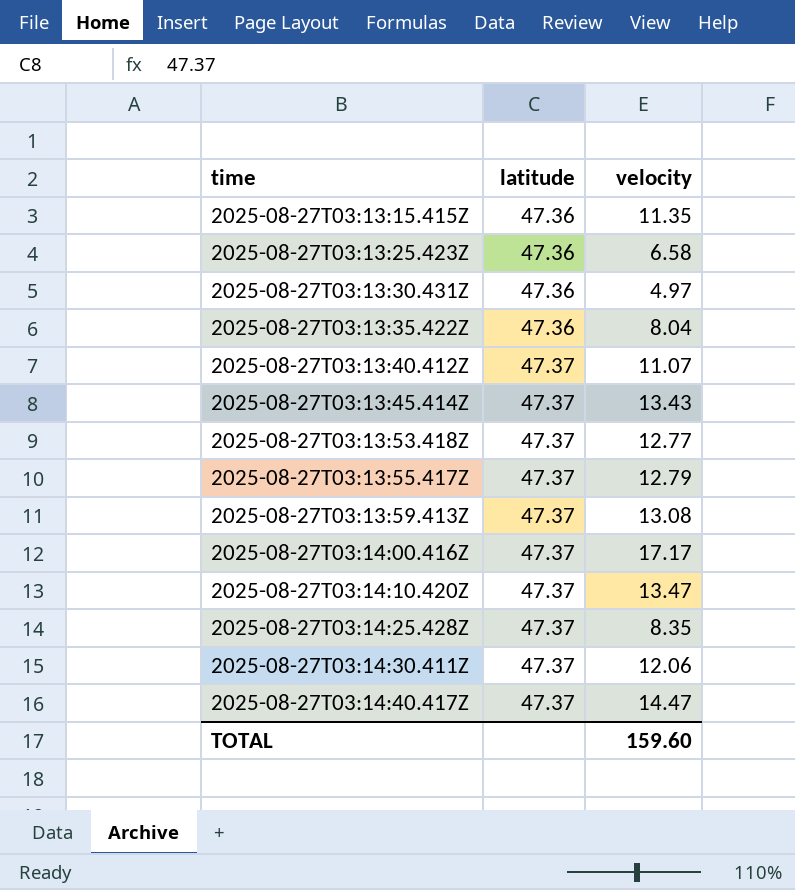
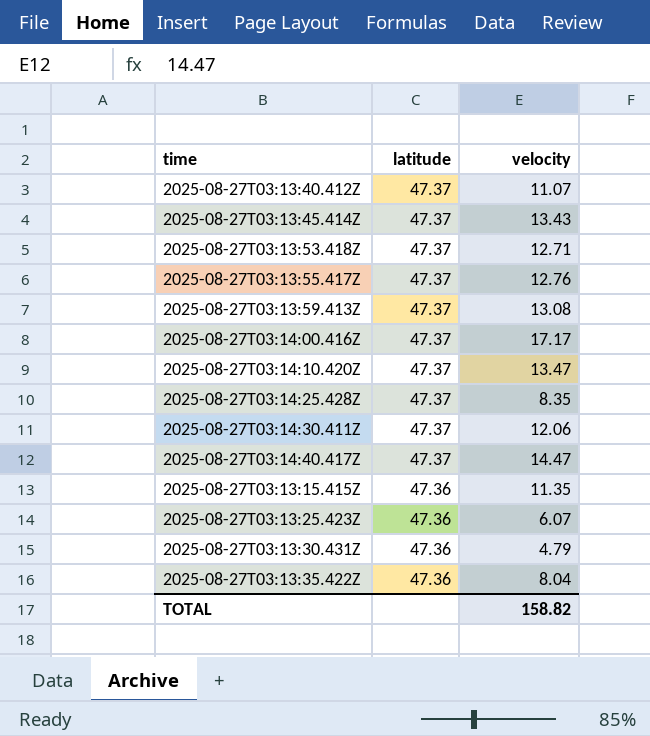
row order: time ascending -> latitude descending
2025-08-27T03:13:53.418Z | velocity: 12.77 -> 12.71
2025-08-27T03:13:55.417Z | velocity: 12.79 -> 12.76
2025-08-27T03:13:25.423Z | velocity: 6.58 -> 6.07
2025-08-27T03:13:30.431Z | velocity: 4.97 -> 4.79
TOTAL | velocity: 159.60 -> 158.82

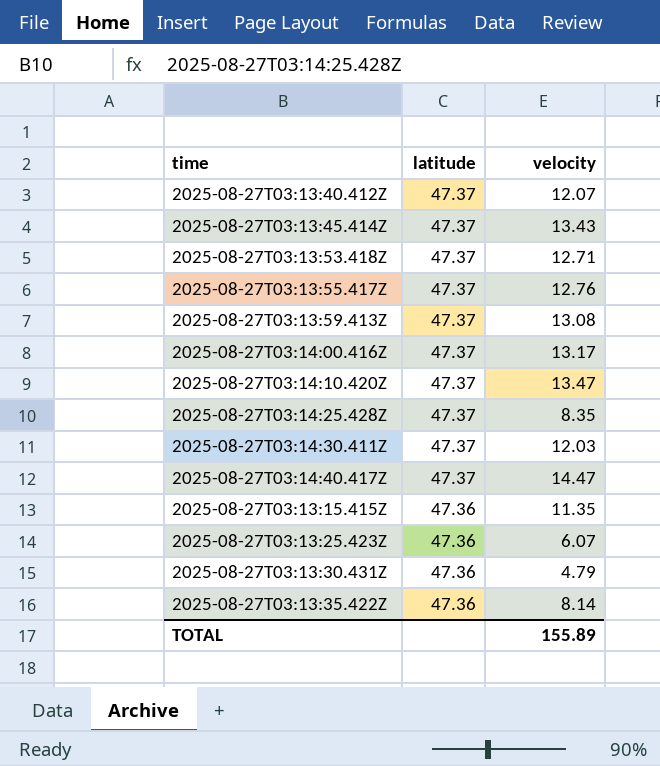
2025-08-27T03:13:40.412Z | velocity: 11.07 -> 12.07
2025-08-27T03:14:00.416Z | velocity: 17.17 -> 13.17
2025-08-27T03:14:30.411Z | velocity: 12.06 -> 12.03
2025-08-27T03:13:35.422Z | velocity: 8.04 -> 8.14
TOTAL | velocity: 158.82 -> 155.89

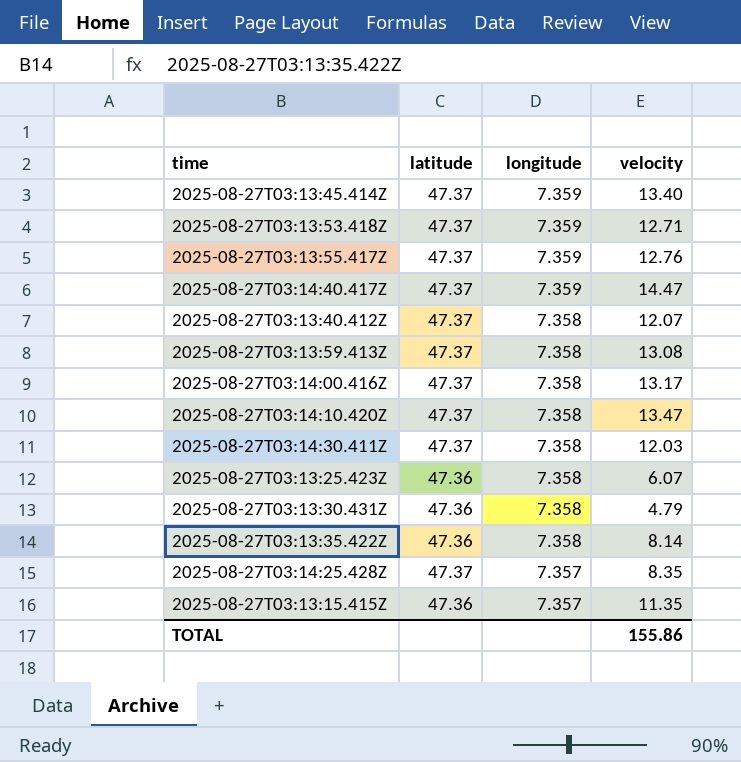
row order: latitude descending -> longitude descending
column longitude | position: none -> 3
2025-08-27T03:13:45.414Z | velocity: 13.43 -> 13.40
TOTAL | velocity: 155.89 -> 155.86

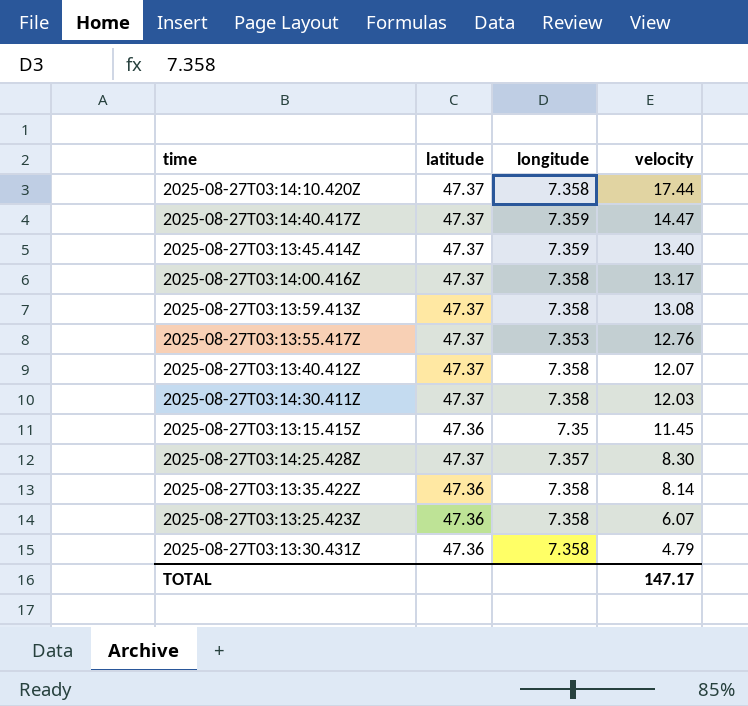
row order: longitude descending -> velocity descending
row 2025-08-27T03:13:53.418Z: 47.37 | 7.359 | 12.71 -> none
2025-08-27T03:14:10.420Z | velocity: 13.47 -> 17.44
2025-08-27T03:13:55.417Z | longitude: 7.359 -> 7.353
2025-08-27T03:13:15.415Z | longitude: 7.357 -> 7.35
2025-08-27T03:13:15.415Z | velocity: 11.35 -> 11.45
2025-08-27T03:14:25.428Z | velocity: 8.35 -> 8.30
TOTAL | velocity: 155.86 -> 147.17

